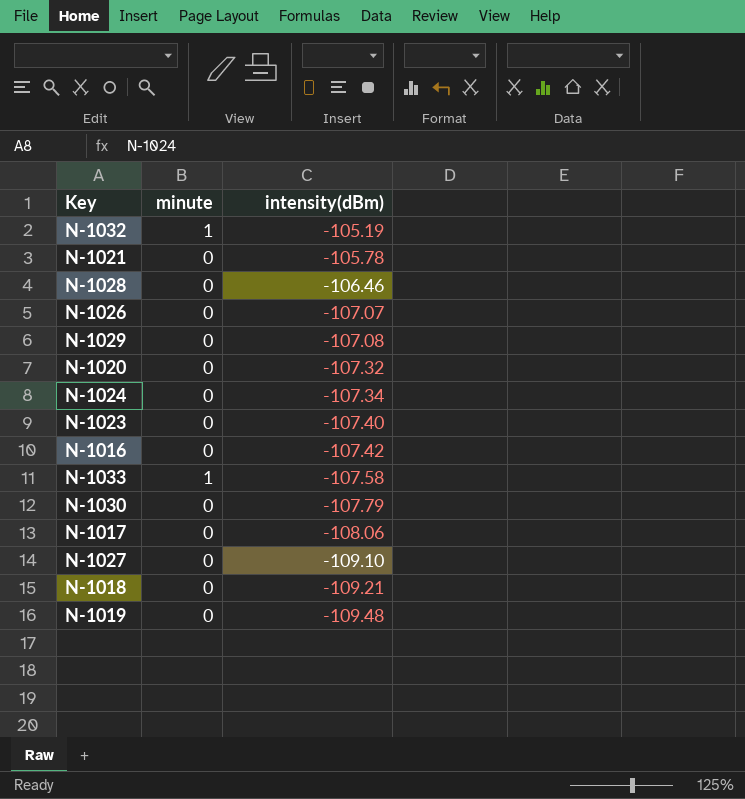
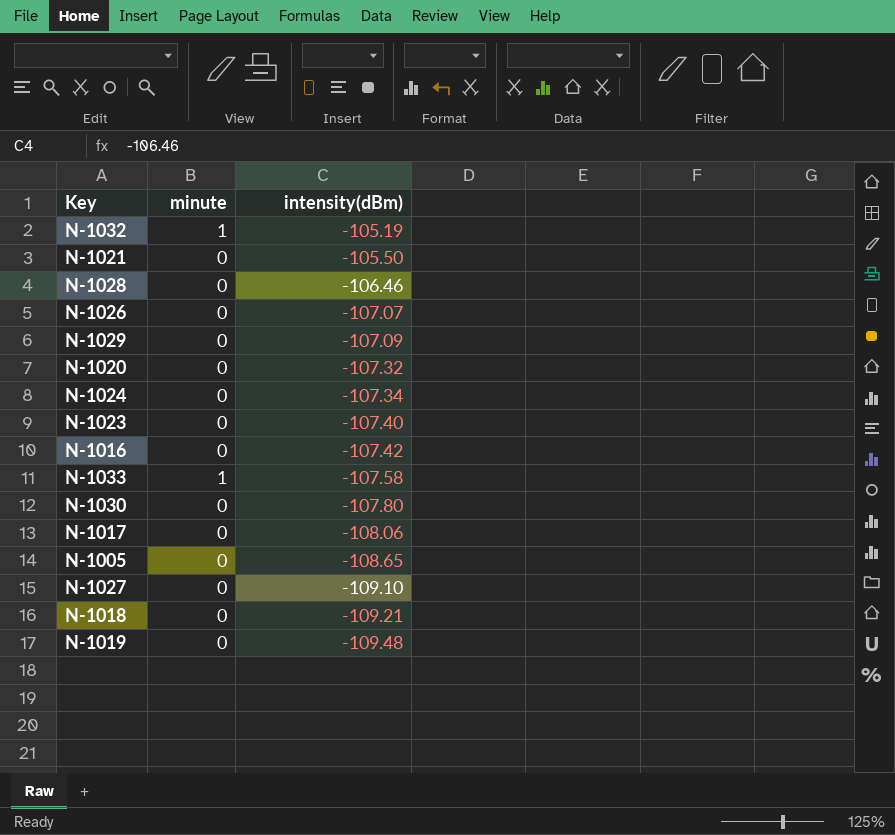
N-1021 | intensity(dBm): -105.78 -> -105.50
N-1029 | intensity(dBm): -107.08 -> -107.09
N-1030 | intensity(dBm): -107.79 -> -107.80
row N-1005: none -> 0 | -108.65

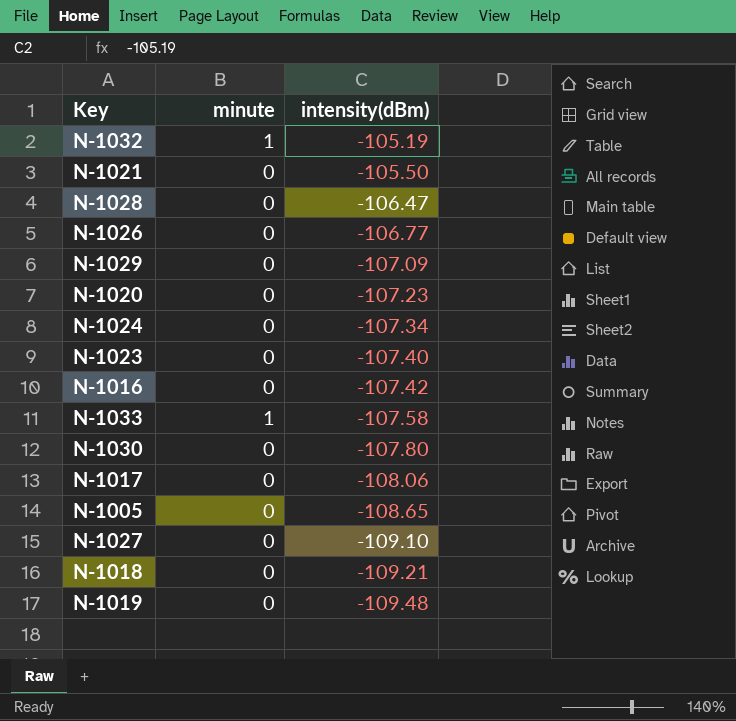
N-1028 | intensity(dBm): -106.46 -> -106.47
N-1026 | intensity(dBm): -107.07 -> -106.77
N-1020 | intensity(dBm): -107.32 -> -107.23

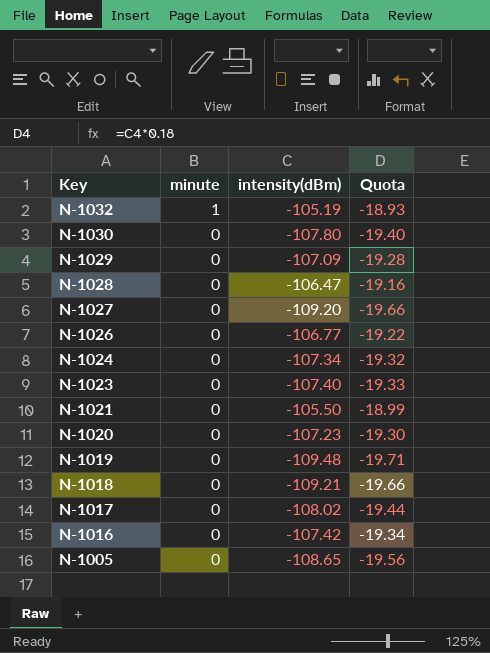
row order: intensity(dBm) descending -> Key descending
column Quota | formula: none -> [intensity(dBm)] * 0.18
row N-1033: 1 | -107.58 -> none
N-1027 | intensity(dBm): -109.10 -> -109.20
N-1017 | intensity(dBm): -108.06 -> -108.02

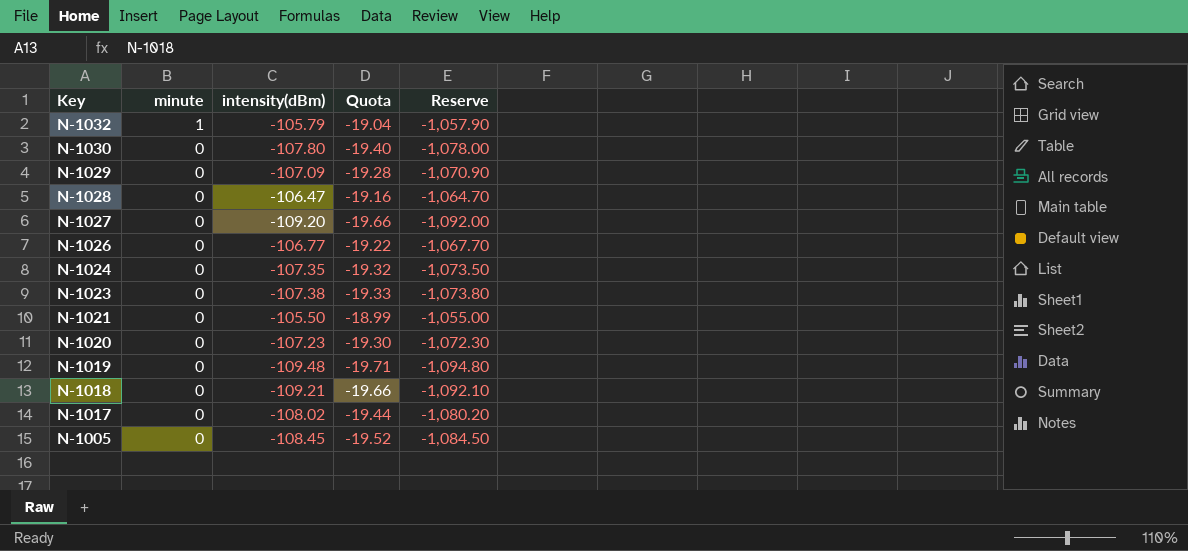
column Reserve | formula: none -> [intensity(dBm)] * 10
row N-1016: 0 | -107.42 | -19.34 -> none
N-1032 | intensity(dBm): -105.19 -> -105.79
N-1032 | Quota: -18.93 -> -19.04
N-1024 | intensity(dBm): -107.34 -> -107.35
N-1023 | intensity(dBm): -107.40 -> -107.38
N-1005 | intensity(dBm): -108.65 -> -108.45
N-1005 | Quota: -19.56 -> -19.52

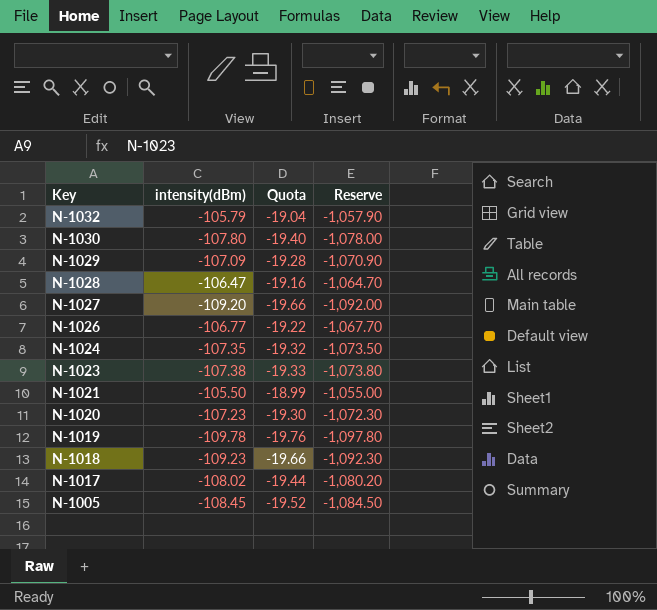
column minute | position: 2 -> none
N-1019 | intensity(dBm): -109.48 -> -109.78
N-1019 | Quota: -19.71 -> -19.76
N-1019 | Reserve: -1,094.80 -> -1,097.80
N-1018 | intensity(dBm): -109.21 -> -109.23
N-1018 | Reserve: -1,092.10 -> -1,092.30

